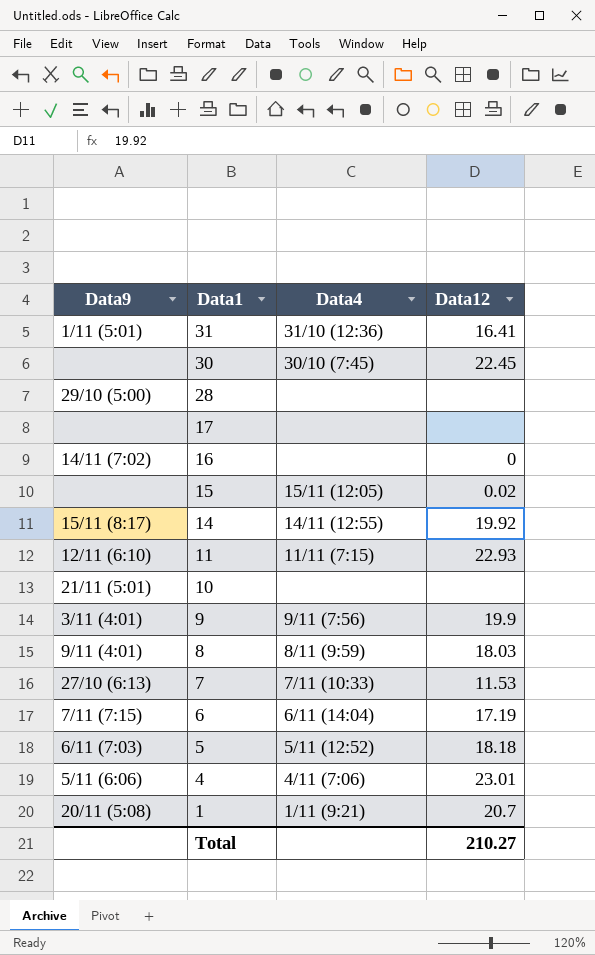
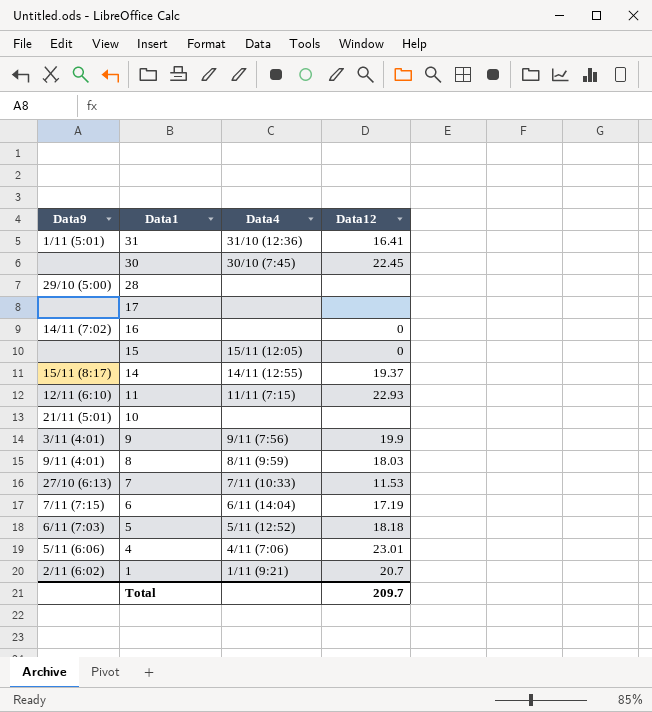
15 | Data12: 0.02 -> 0
14 | Data12: 19.92 -> 19.37
1 | Data9: 20/11 (5:08) -> 2/11 (6:02)
Total | Data12: 210.27 -> 209.7

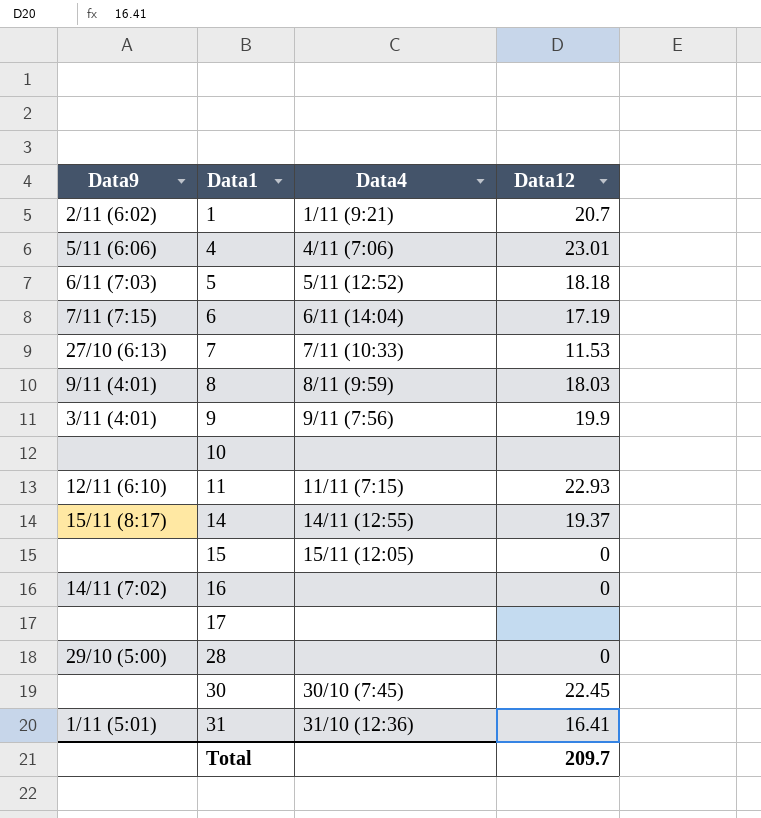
row order: Data1 descending -> Data1 ascending
10 | Data9: 21/11 (5:01) -> none
28 | Data12: none -> 0

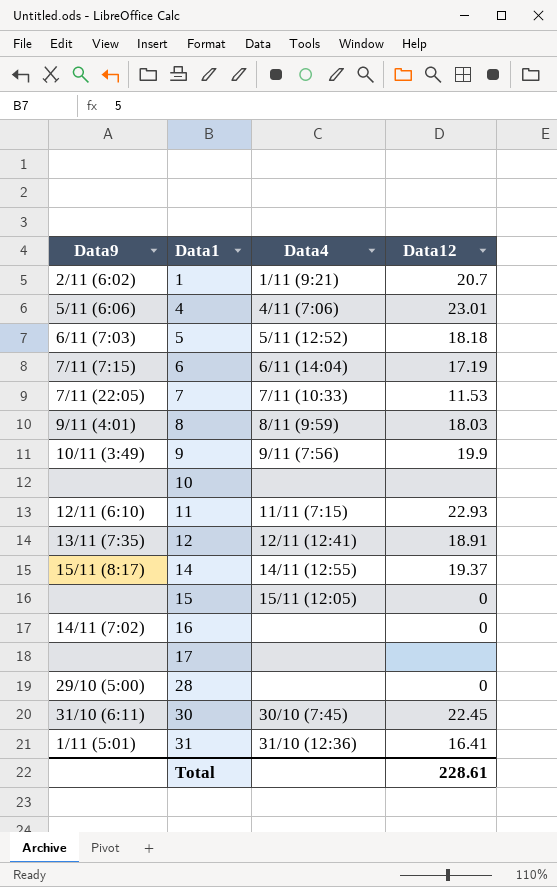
7 | Data9: 27/10 (6:13) -> 7/11 (22:05)
9 | Data9: 3/11 (4:01) -> 10/11 (3:49)
row 12: none -> 13/11 (7:35) | 12/11 (12:41) | 18.91
30 | Data9: none -> 31/10 (6:11)
Total | Data12: 209.7 -> 228.61

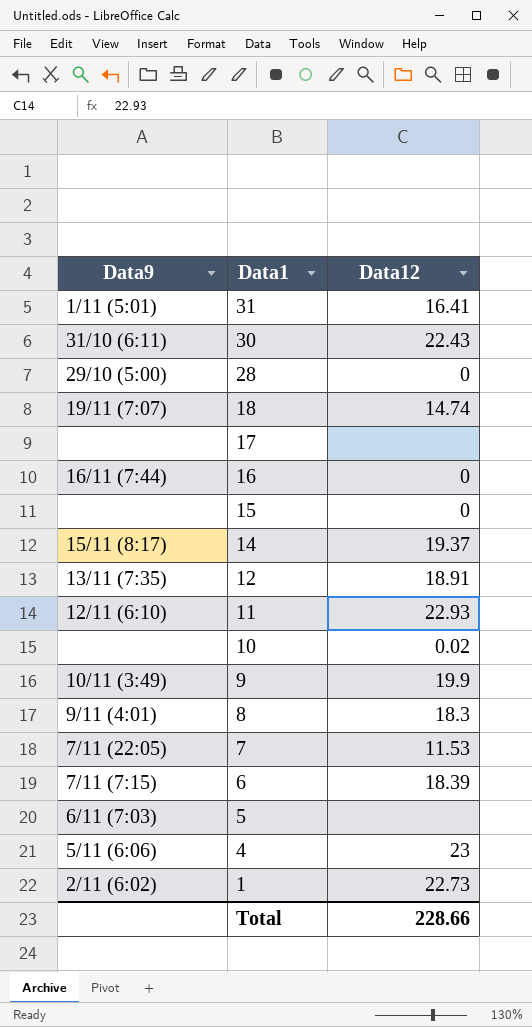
row order: Data1 ascending -> Data1 descending
column Data4 | position: 3 -> none
30 | Data12: 22.45 -> 22.43
row 18: none -> 19/11 (7:07) | 14.74
16 | Data9: 14/11 (7:02) -> 16/11 (7:44)
10 | Data12: none -> 0.02
8 | Data12: 18.03 -> 18.3
6 | Data12: 17.19 -> 18.39
5 | Data12: 18.18 -> none
4 | Data12: 23.01 -> 23
1 | Data12: 20.7 -> 22.73
Total | Data12: 228.61 -> 228.66

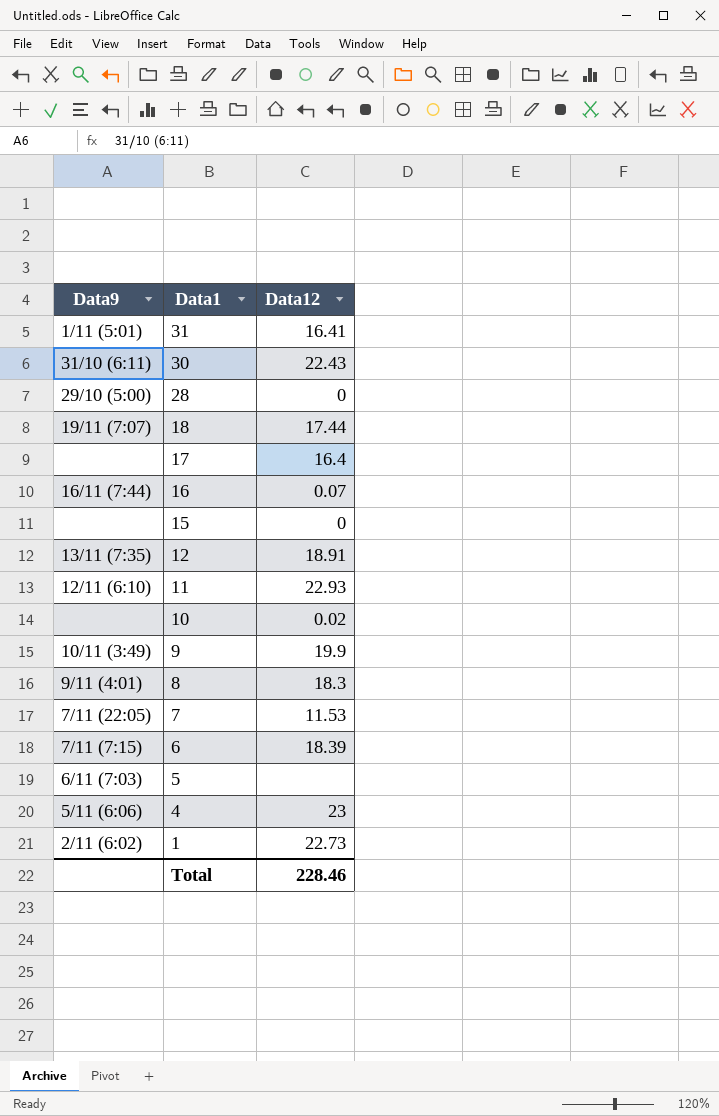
row 14: 15/11 (8:17) | 19.37 -> none
18 | Data12: 14.74 -> 17.44
17 | Data12: none -> 16.4
16 | Data12: 0 -> 0.07
Total | Data12: 228.66 -> 228.46

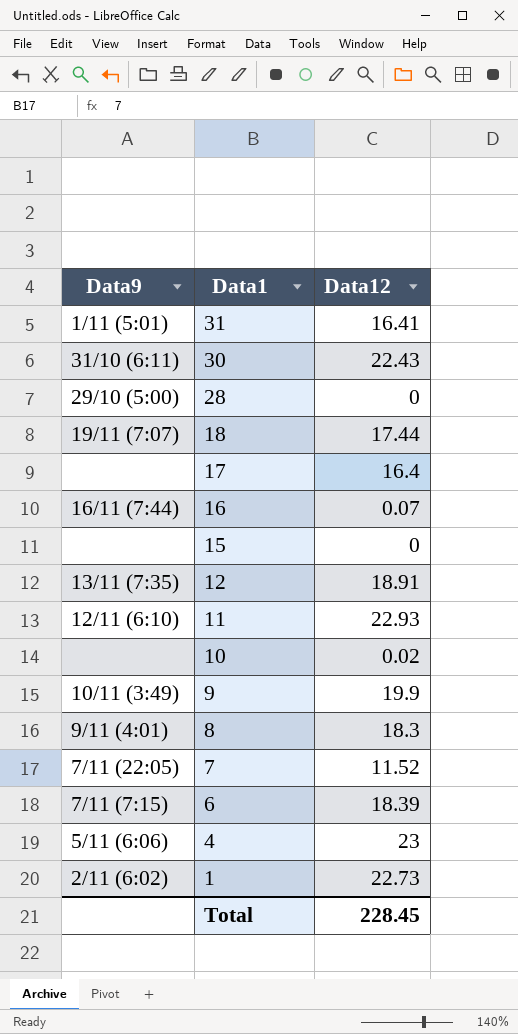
row 5: 6/11 (7:03) | none -> none
7 | Data12: 11.53 -> 11.52
Total | Data12: 228.46 -> 228.45

